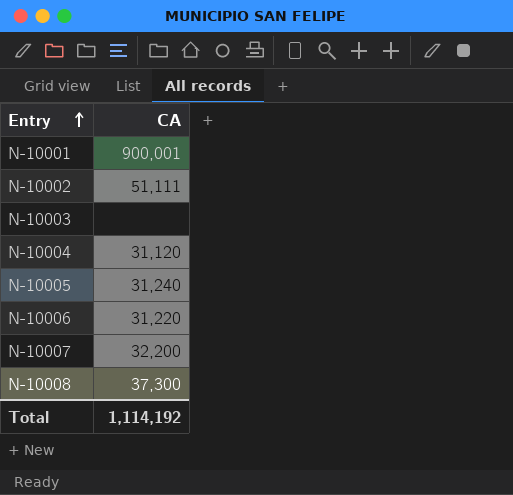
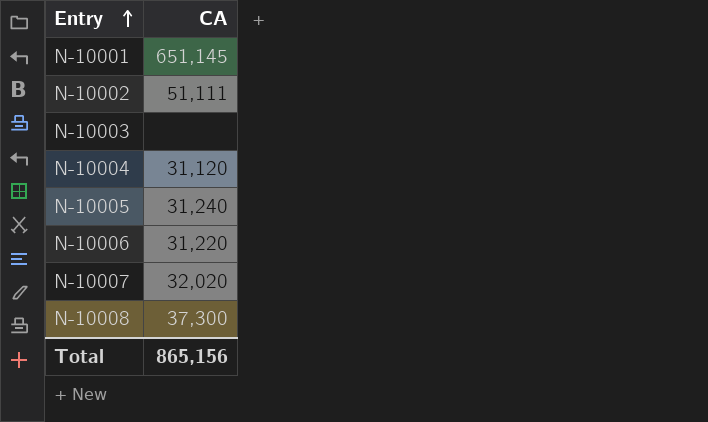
N-10001 | CA: 900,001 -> 651,145
N-10007 | CA: 32,200 -> 32,020
Total | CA: 1,114,192 -> 865,156

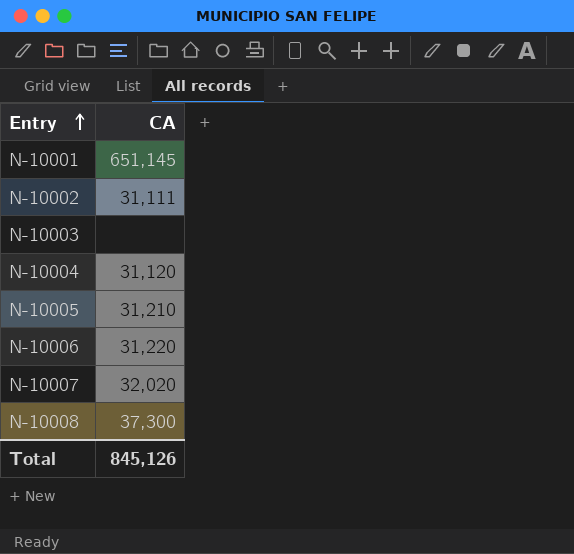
N-10002 | CA: 51,111 -> 31,111
N-10005 | CA: 31,240 -> 31,210
Total | CA: 865,156 -> 845,126

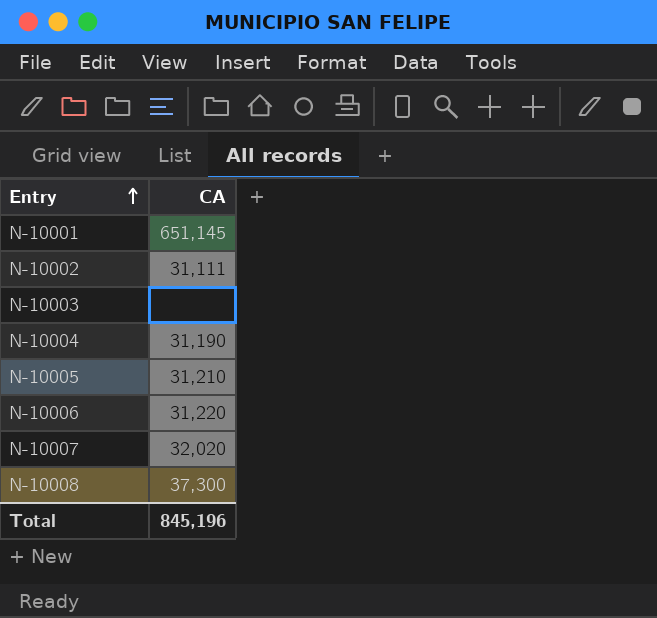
N-10004 | CA: 31,120 -> 31,190
Total | CA: 845,126 -> 845,196

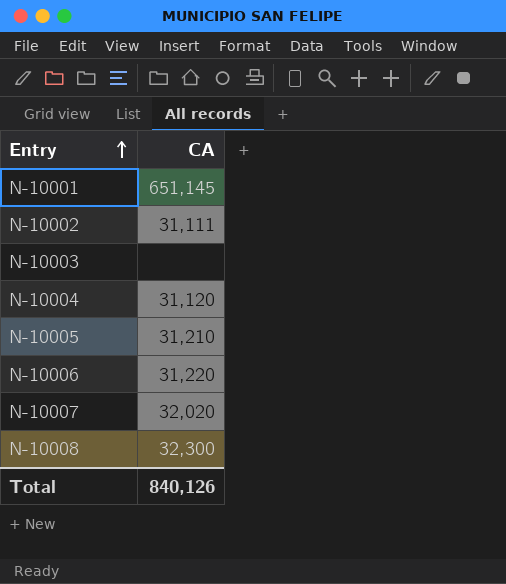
N-10004 | CA: 31,190 -> 31,120
N-10008 | CA: 37,300 -> 32,300
Total | CA: 845,196 -> 840,126

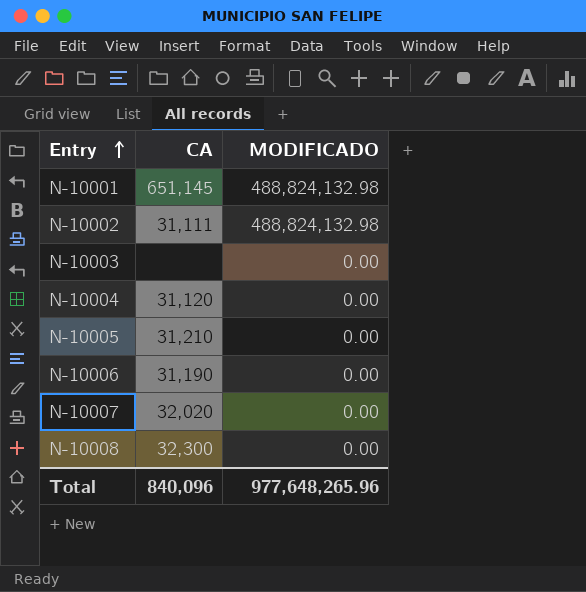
column MODIFICADO | position: none -> 3
N-10006 | CA: 31,220 -> 31,190
Total | CA: 840,126 -> 840,096

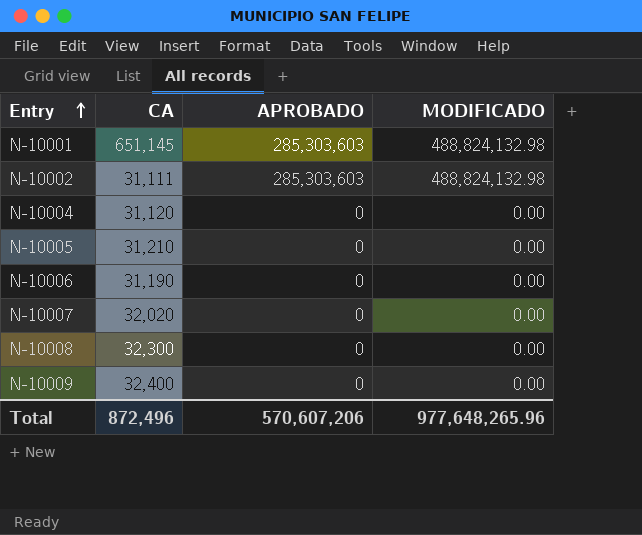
column APROBADO | position: none -> 3
row N-10003: none | 0.00 -> none
row N-10009: none -> 32,400 | 0 | 0.00
Total | CA: 840,096 -> 872,496

